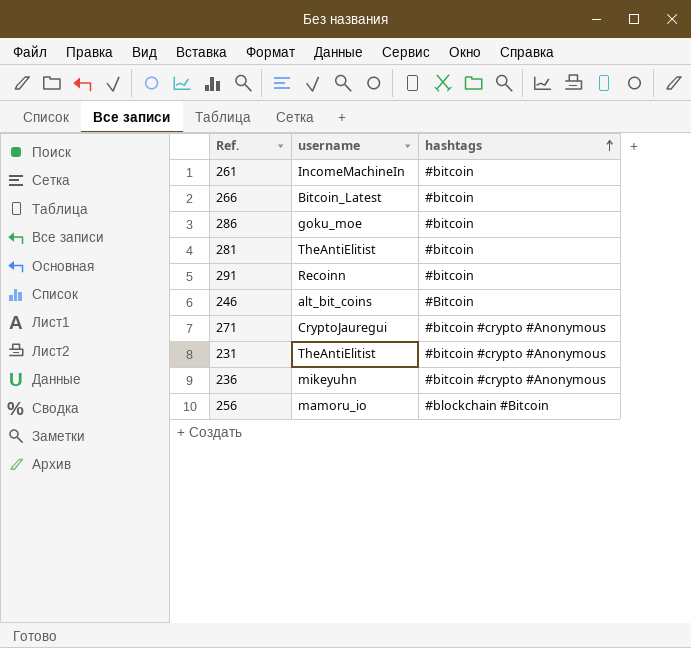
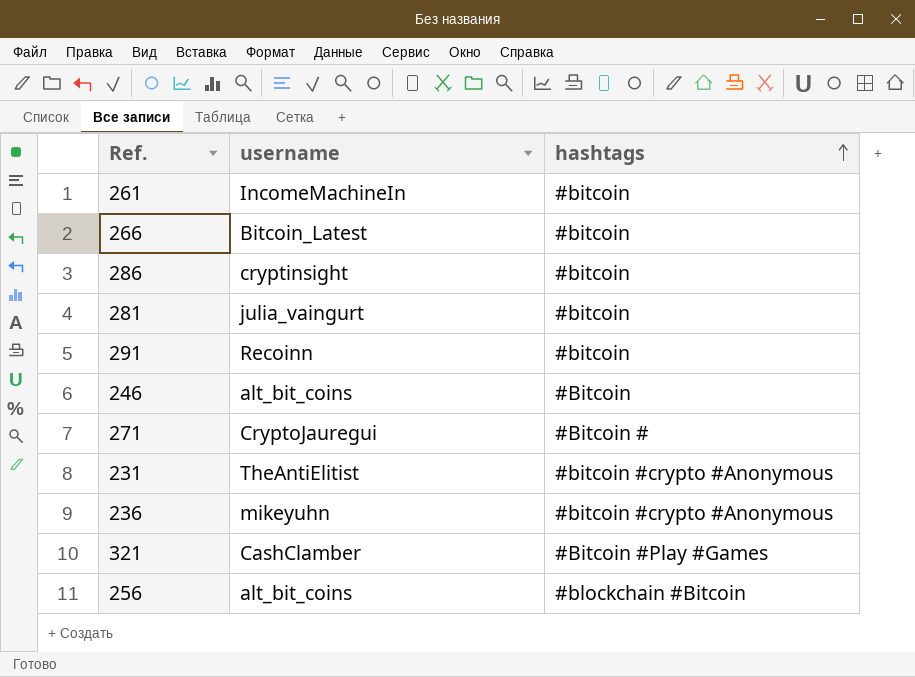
286 | username: goku_moe -> cryptinsight
281 | username: TheAntiElitist -> julia_vaingurt
271 | hashtags: #bitcoin #crypto #Anonymous -> #Bitcoin #
row 321: none -> CashClamber | #Bitcoin #Play #Games
256 | username: mamoru_io -> alt_bit_coins

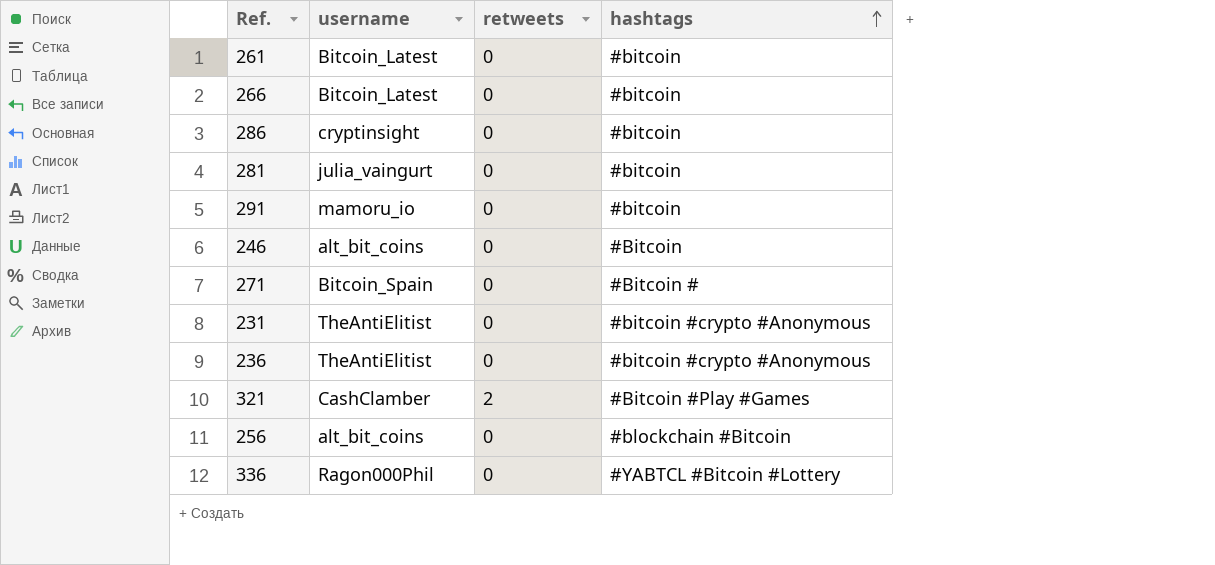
column retweets | position: none -> 3
261 | username: IncomeMachineIn -> Bitcoin_Latest
291 | username: Recoinn -> mamoru_io
271 | username: CryptoJauregui -> Bitcoin_Spain
236 | username: mikeyuhn -> TheAntiElitist
row 336: none -> Ragon000Phil | 0 | #YABTCL #Bitcoin #Lottery

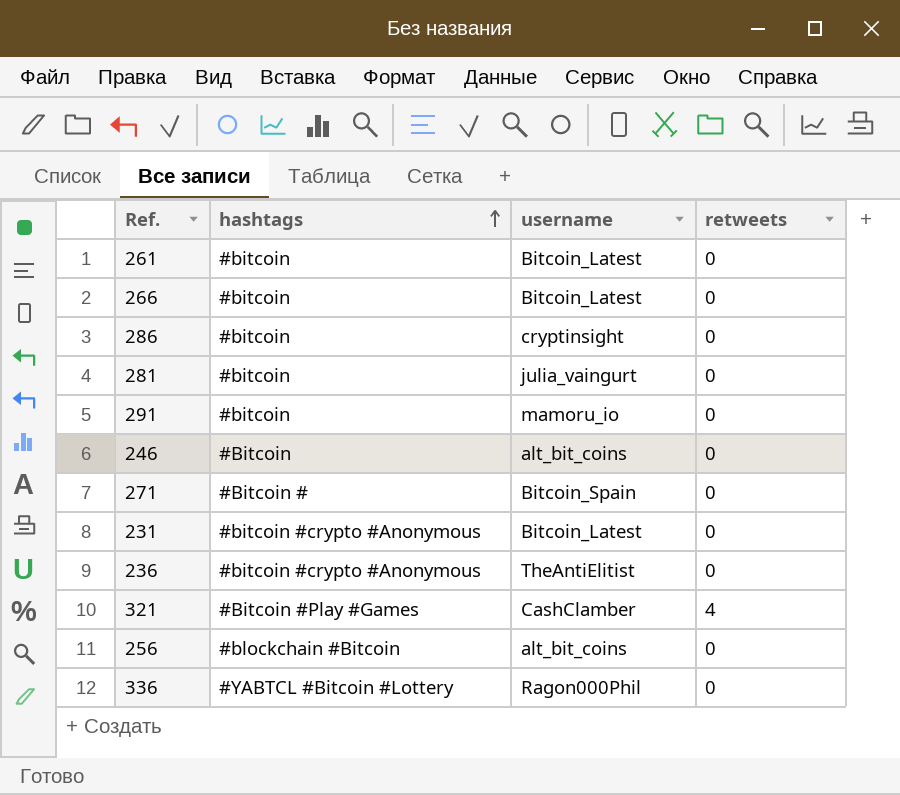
column hashtags | position: 4 -> 2
231 | username: TheAntiElitist -> Bitcoin_Latest
321 | retweets: 2 -> 4

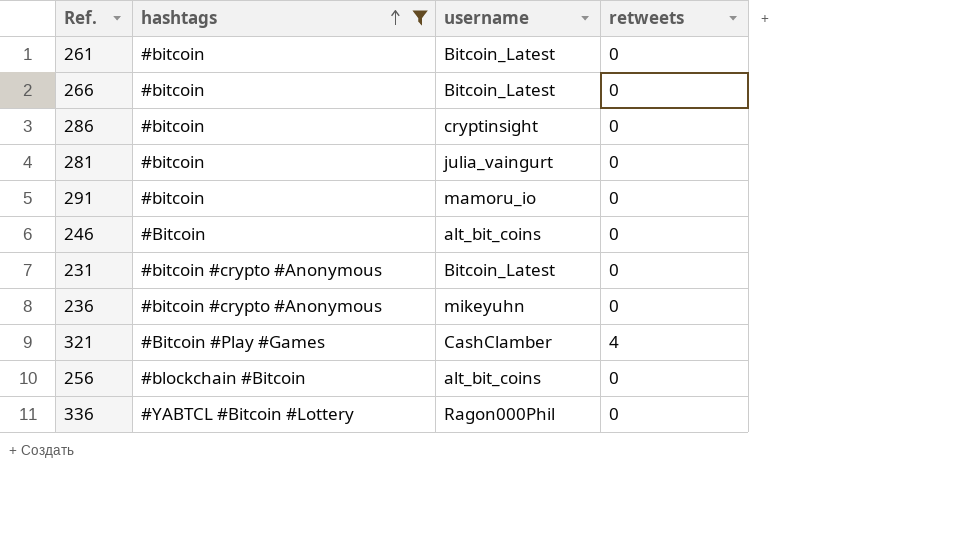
filter: none -> hashtags != #Bitcoin #
236 | username: TheAntiElitist -> mikeyuhn

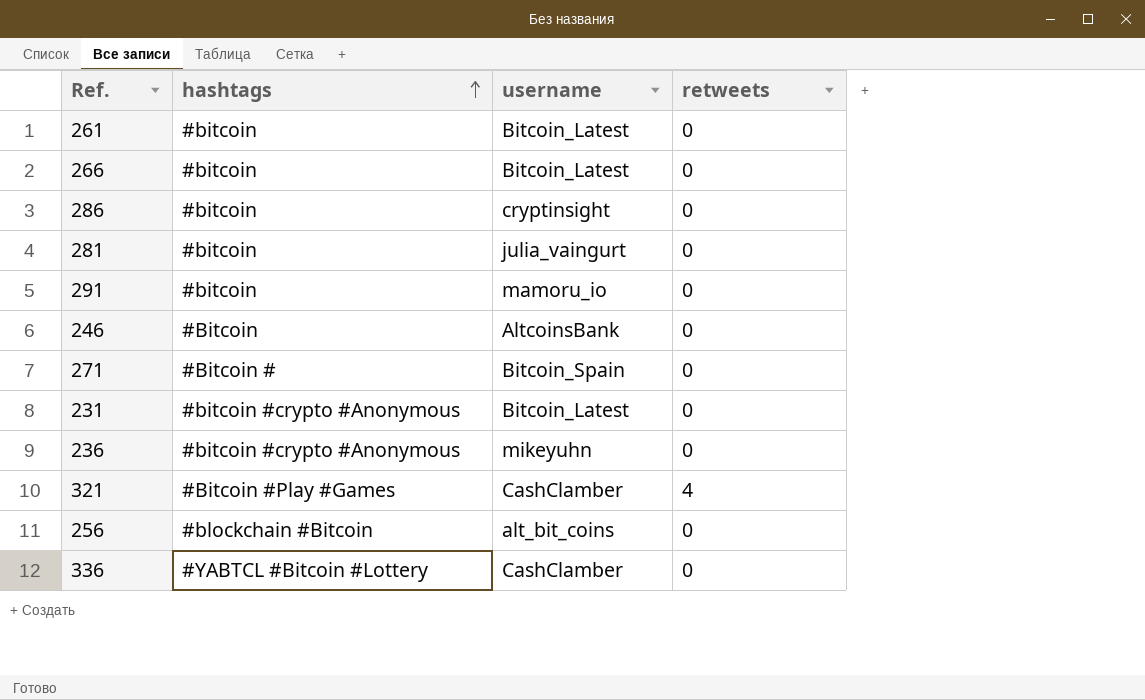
filter: hashtags != #Bitcoin # -> none
246 | username: alt_bit_coins -> AltcoinsBank
336 | username: Ragon000Phil -> CashClamber

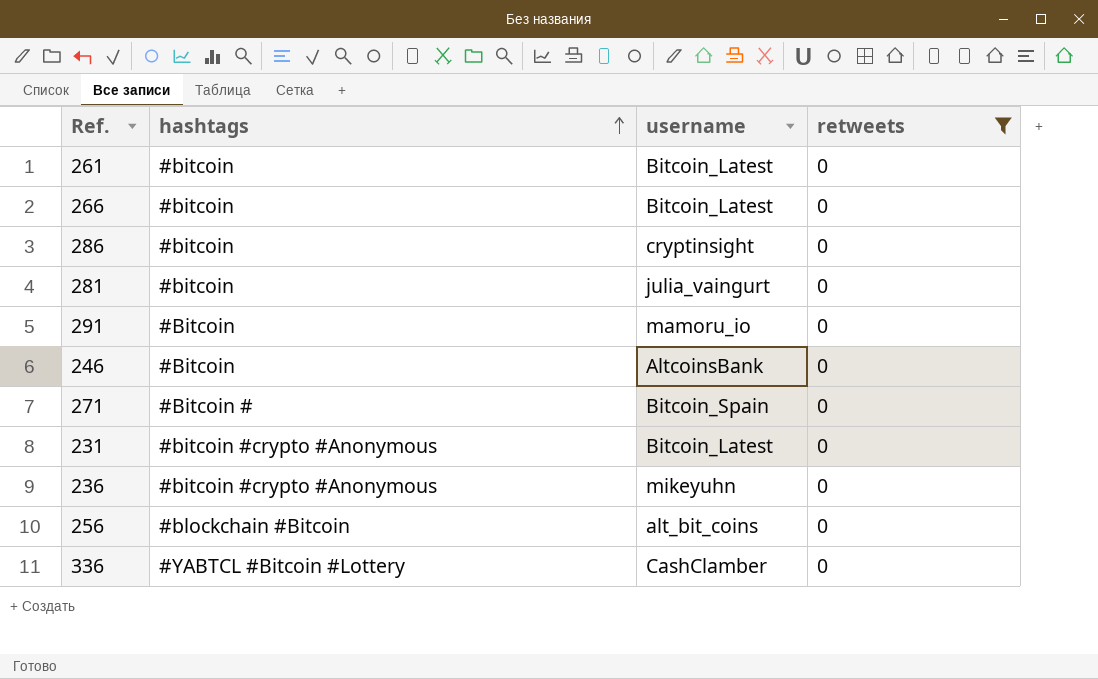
filter: none -> retweets = 0
291 | hashtags: #bitcoin -> #Bitcoin

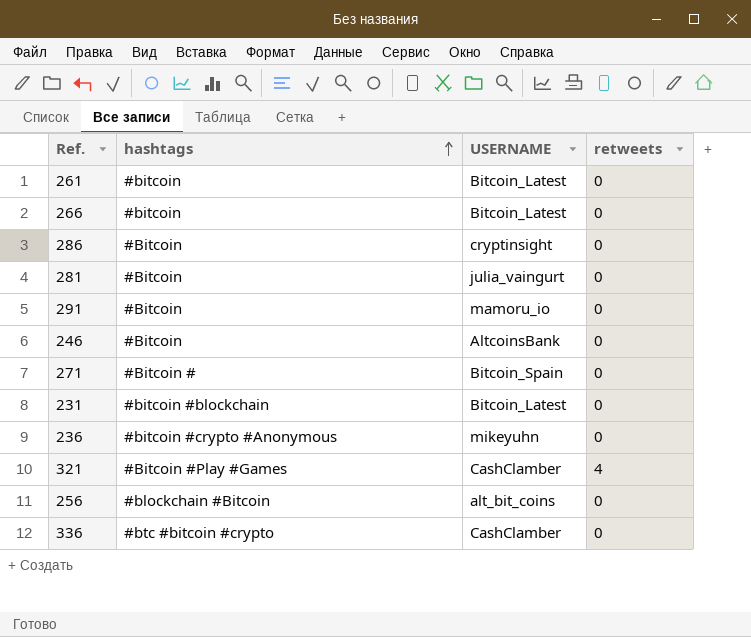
filter: retweets = 0 -> none
column name: username -> USERNAME
286 | hashtags: #bitcoin -> #Bitcoin
281 | hashtags: #bitcoin -> #Bitcoin
231 | hashtags: #bitcoin #crypto #Anonymous -> #bitcoin #blockchain
336 | hashtags: #YABTCL #Bitcoin #Lottery -> #btc #bitcoin #crypto

